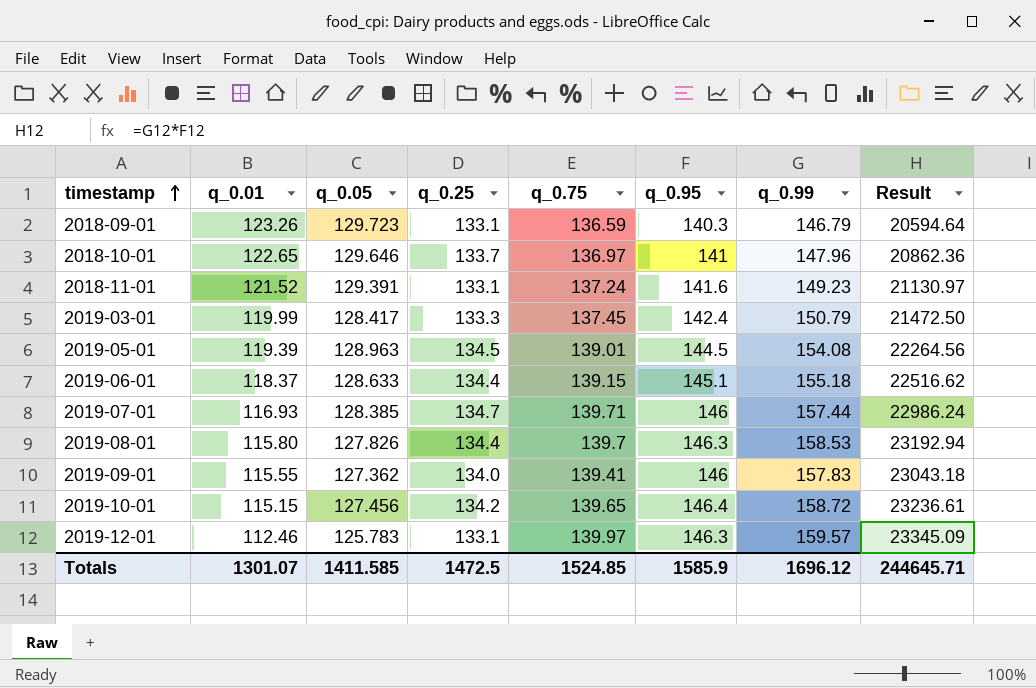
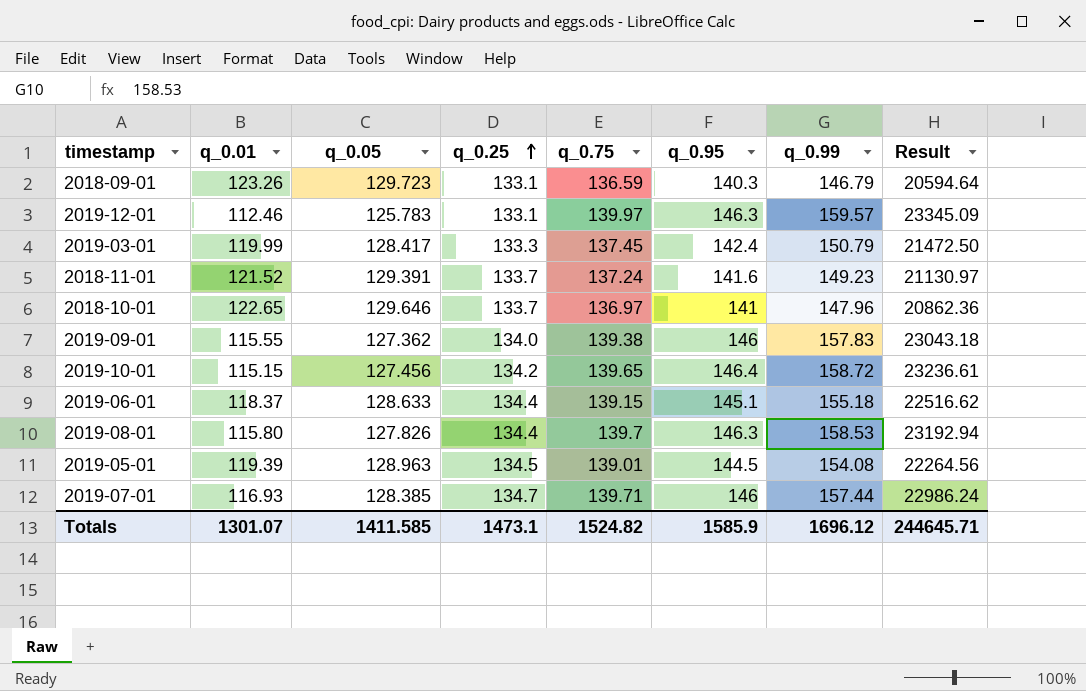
row order: timestamp ascending -> q_0.25 ascending
2018-11-01 | q_0.25: 133.1 -> 133.7
2019-09-01 | q_0.75: 139.41 -> 139.38
Totals | q_0.25: 1472.5 -> 1473.1
Totals | q_0.75: 1524.85 -> 1524.82

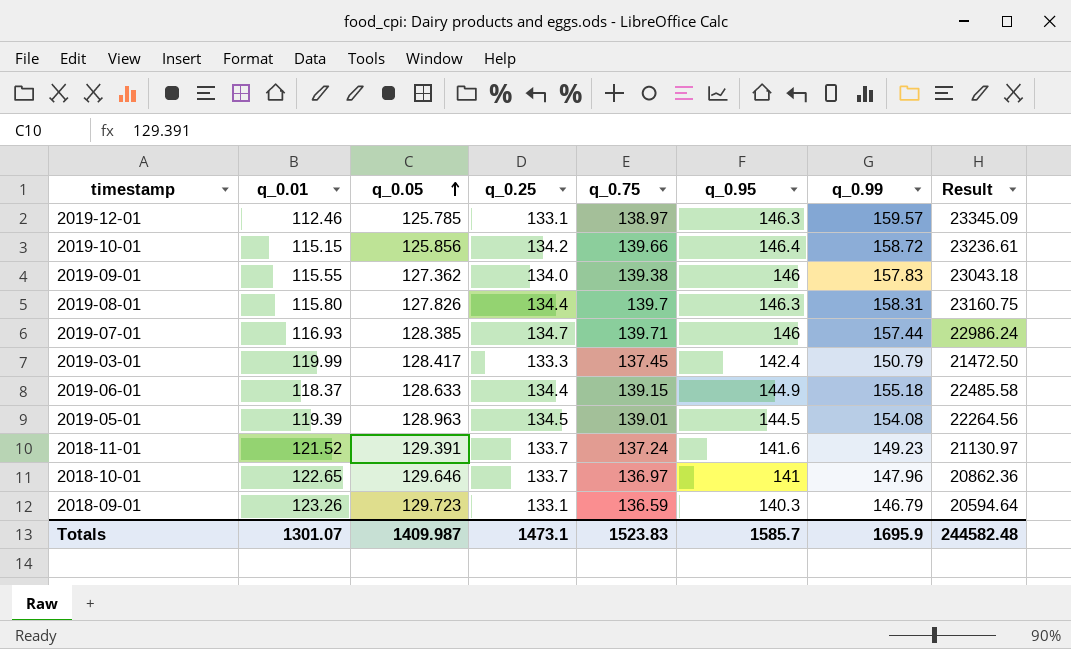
row order: q_0.25 ascending -> q_0.05 ascending
2019-12-01 | q_0.05: 125.783 -> 125.785
2019-12-01 | q_0.75: 139.97 -> 138.97
2019-10-01 | q_0.05: 127.456 -> 125.856
2019-10-01 | q_0.75: 139.65 -> 139.66
2019-08-01 | q_0.99: 158.53 -> 158.31
2019-08-01 | Result: 23192.94 -> 23160.75
2019-06-01 | q_0.95: 145.1 -> 144.9
2019-06-01 | Result: 22516.62 -> 22485.58
Totals | q_0.05: 1411.585 -> 1409.987
Totals | q_0.75: 1524.82 -> 1523.83
Totals | q_0.95: 1585.9 -> 1585.7
Totals | q_0.99: 1696.12 -> 1695.9
Totals | Result: 244645.71 -> 244582.48

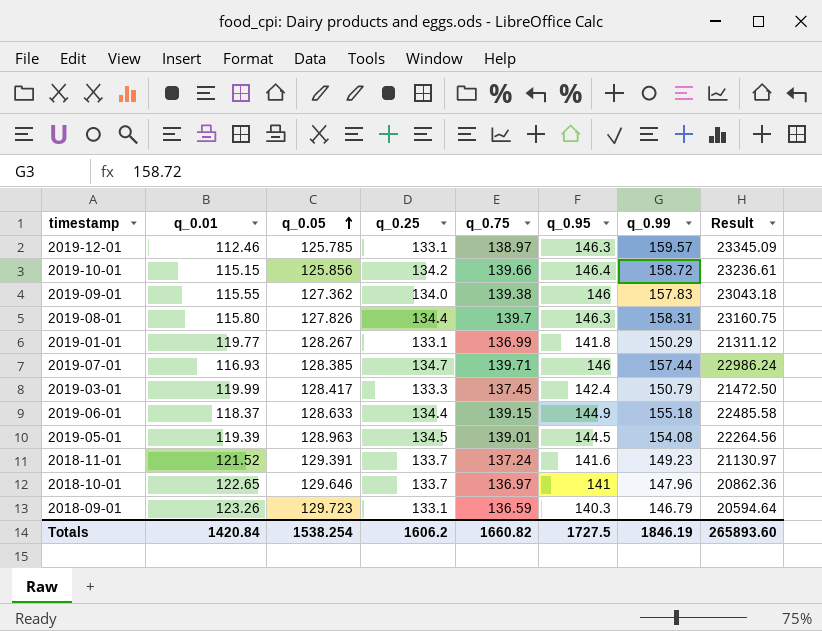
row 2019-01-01: none -> 119.77 | 128.267 | 133.1 | 136.99 | 141.8 | 150.29 | 21311.12
Totals | q_0.01: 1301.07 -> 1420.84
Totals | q_0.05: 1409.987 -> 1538.254
Totals | q_0.25: 1473.1 -> 1606.2
Totals | q_0.75: 1523.83 -> 1660.82
Totals | q_0.95: 1585.7 -> 1727.5
Totals | q_0.99: 1695.9 -> 1846.19
Totals | Result: 244582.48 -> 265893.60

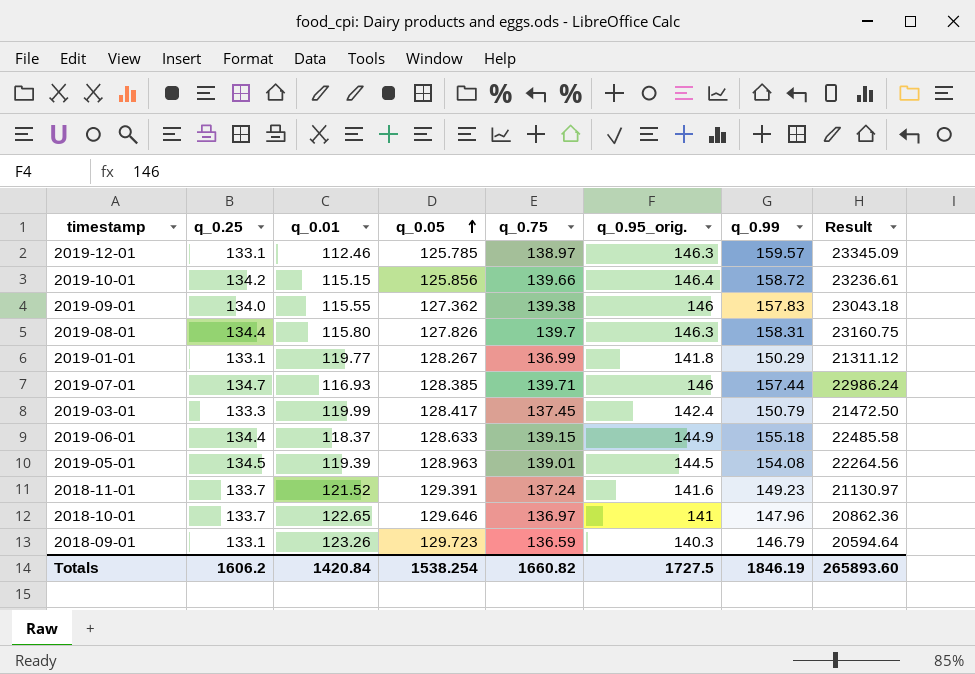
column q_0.25 | position: 4 -> 2
column name: q_0.95 -> q_0.95_orig.

